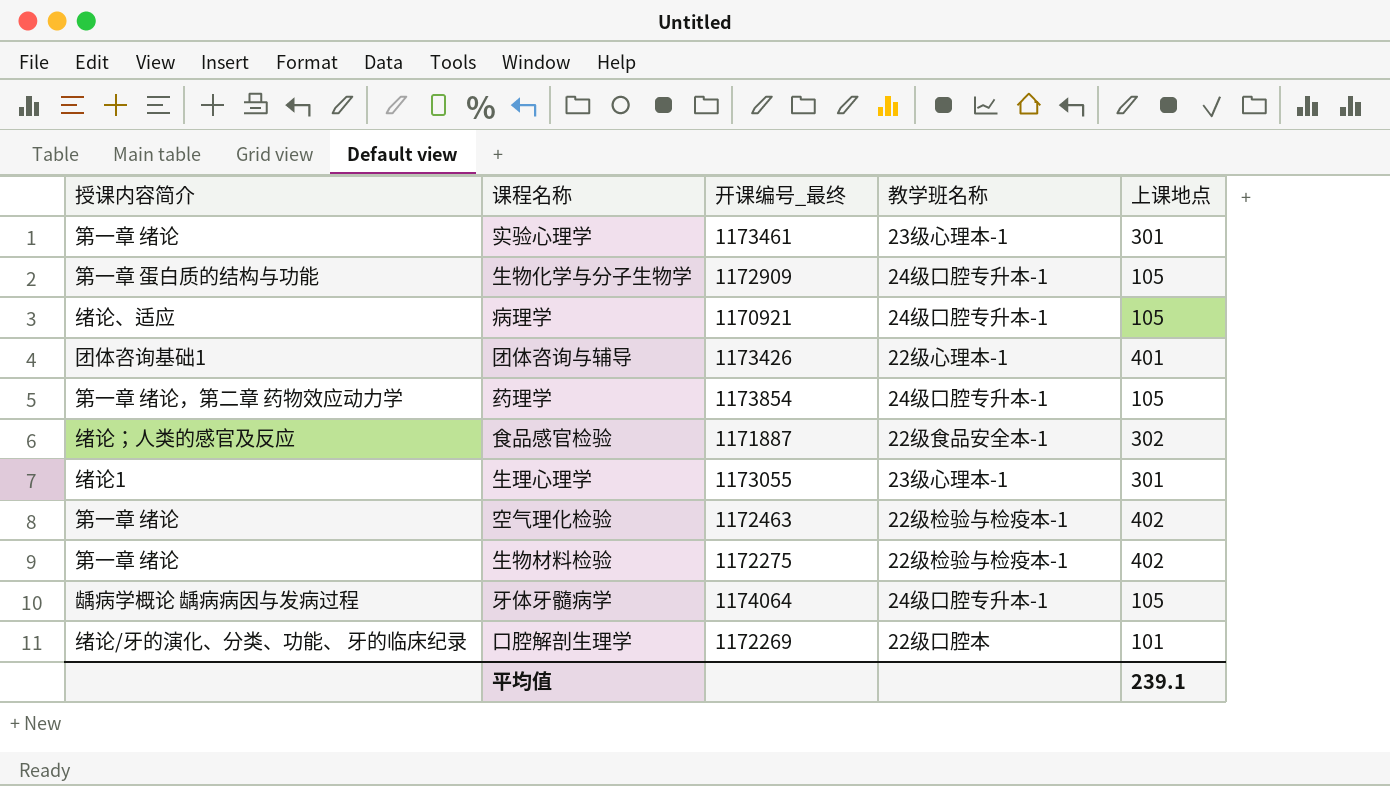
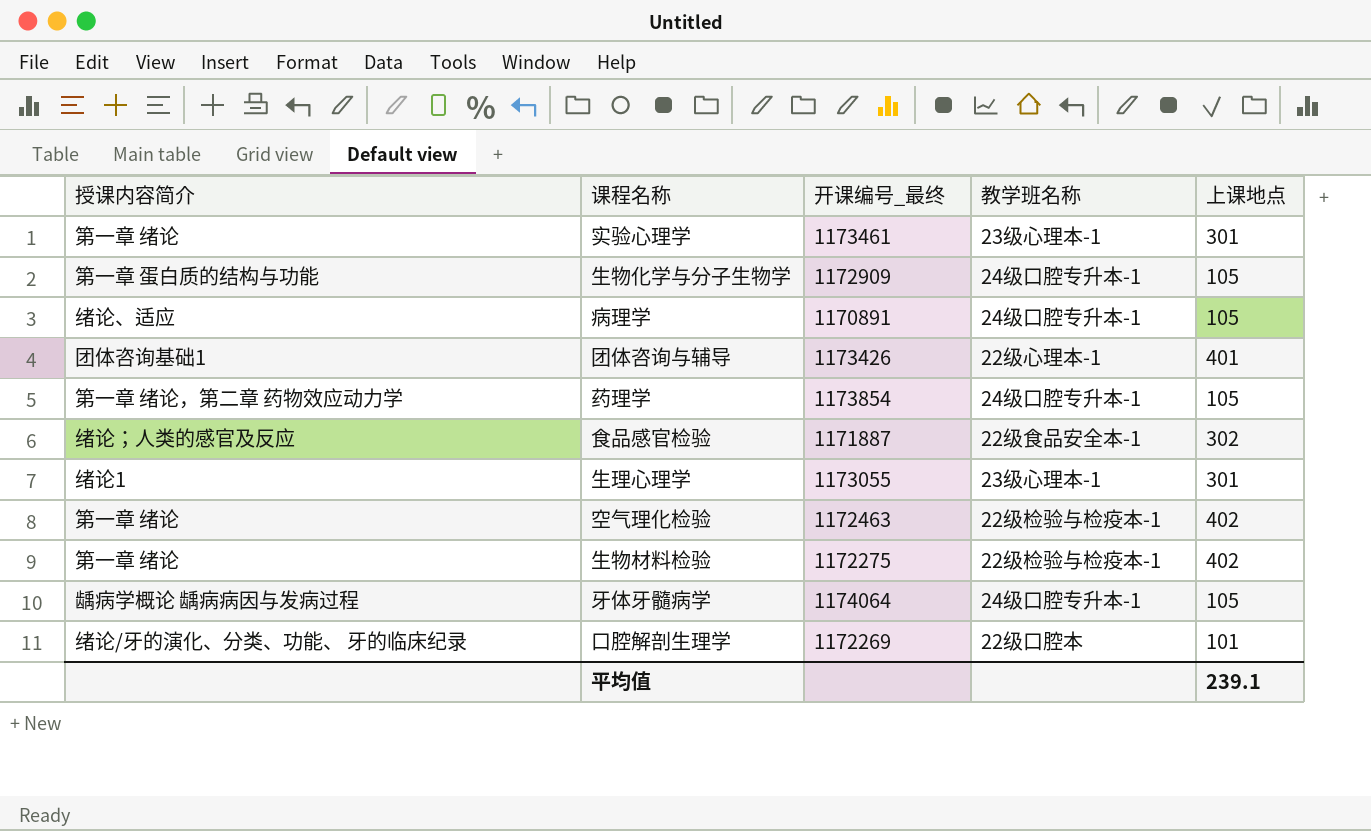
病理学 | 开课编号_最终: 1170921 -> 1170891

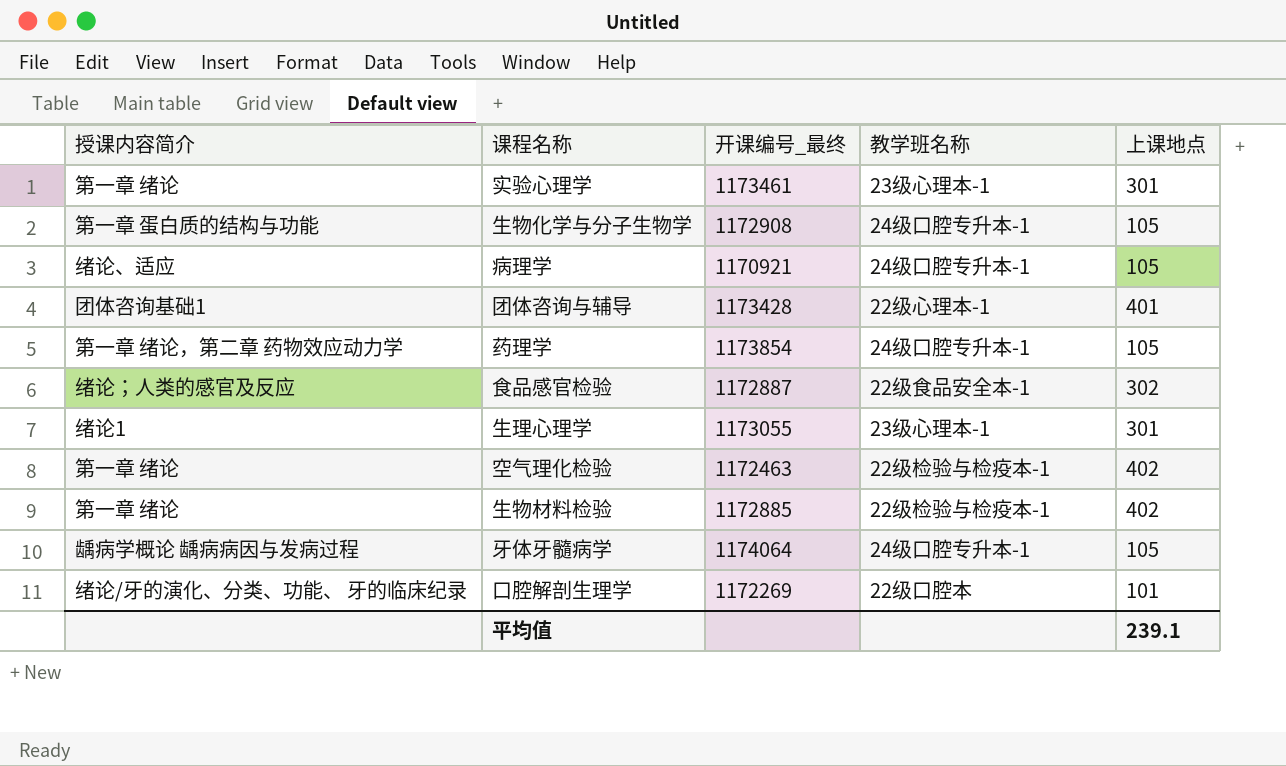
生物化学与分子生物学 | 开课编号_最终: 1172909 -> 1172908
病理学 | 开课编号_最终: 1170891 -> 1170921
团体咨询与辅导 | 开课编号_最终: 1173426 -> 1173428
食品感官检验 | 开课编号_最终: 1171887 -> 1172887
生物材料检验 | 开课编号_最终: 1172275 -> 1172885

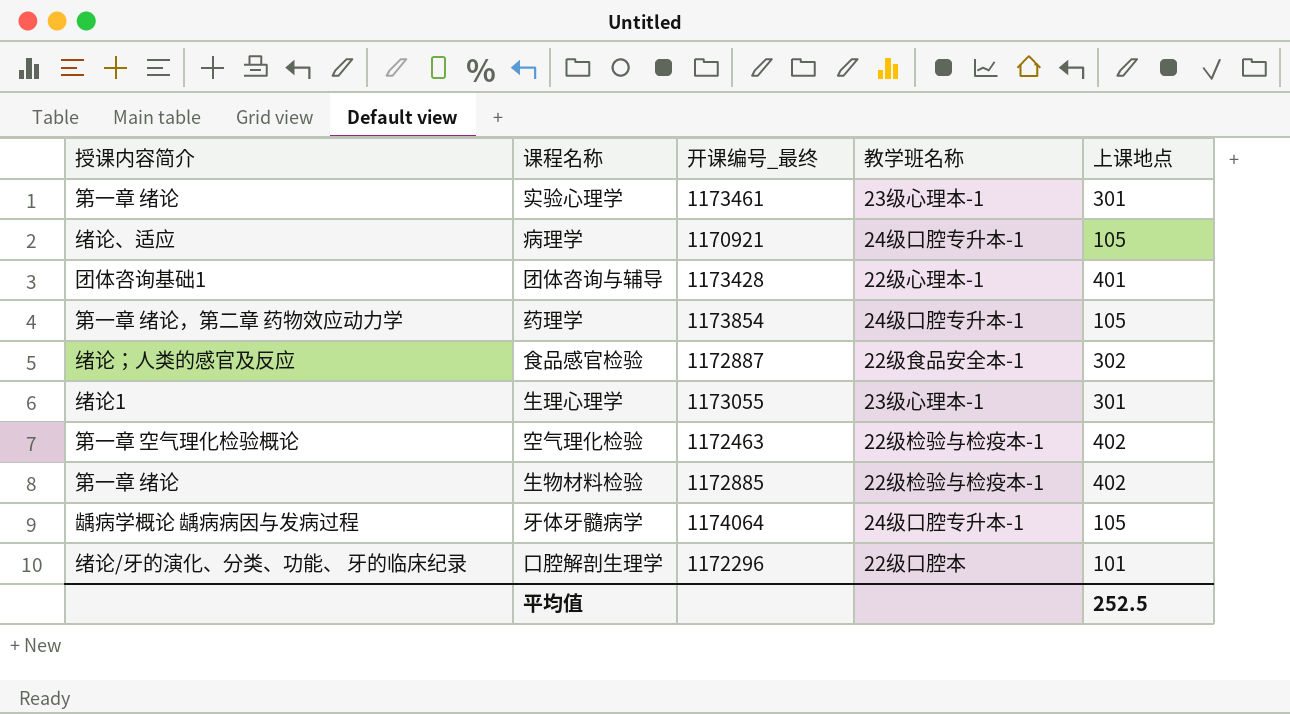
row 生物化学与分子生物学: 第一章 蛋白质的结构与功能 | 1172908 | 24级口腔专升本-1 | 105 -> none
空气理化检验 | 授课内容简介: 第一章 绪论 -> 第一章 空气理化检验概论
口腔解剖生理学 | 开课编号_最终: 1172269 -> 1172296
平均值 | 上课地点: 239.1 -> 252.5

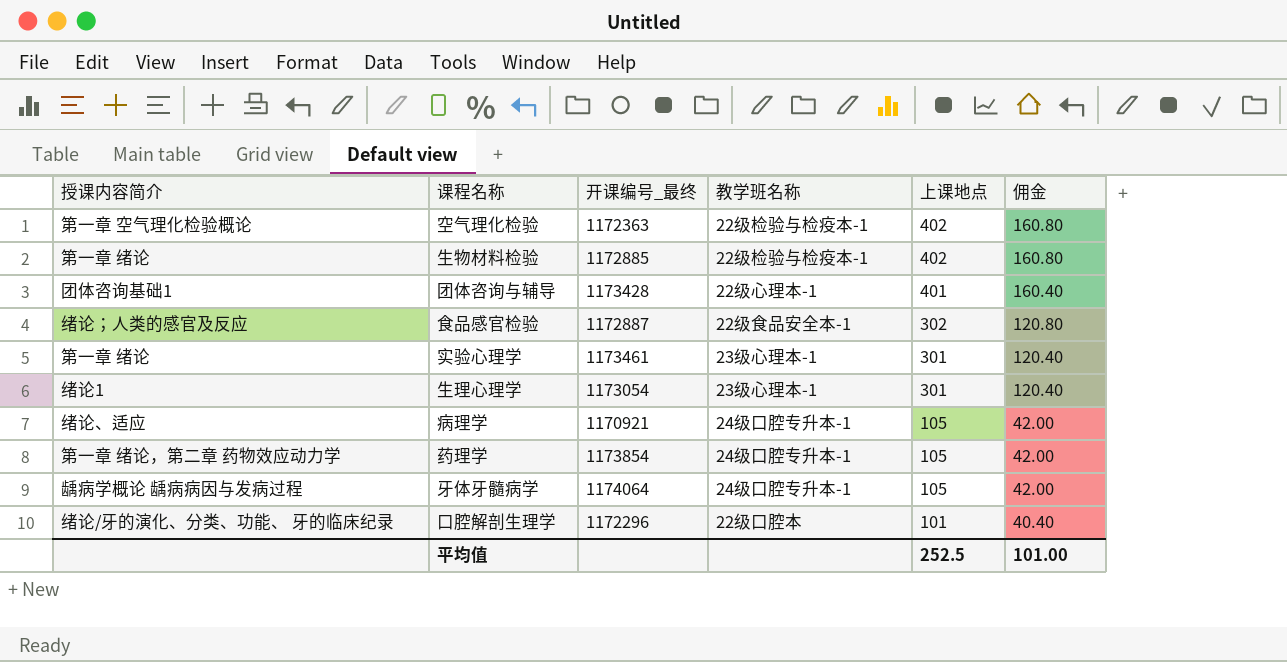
row order: none -> 上课地点 descending
column 佣金 | formula: none -> [上课地点] * 0.4
空气理化检验 | 开课编号_最终: 1172463 -> 1172363
生理心理学 | 开课编号_最终: 1173055 -> 1173054

